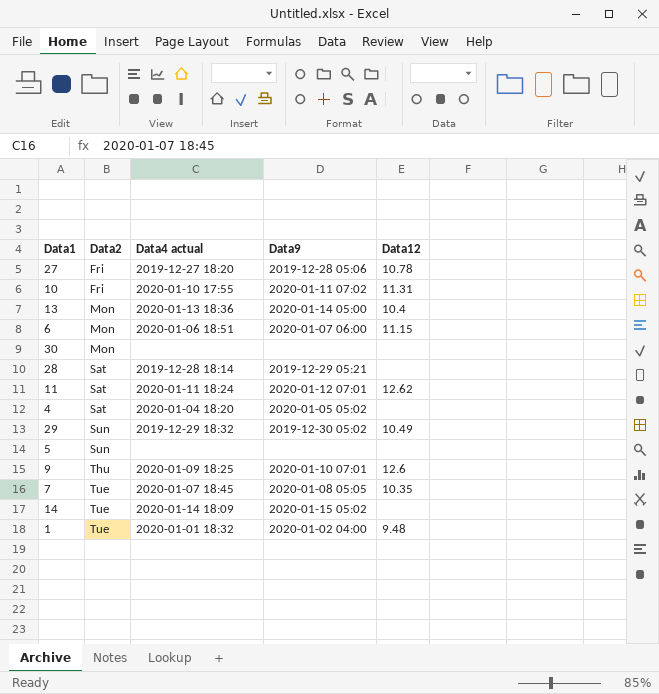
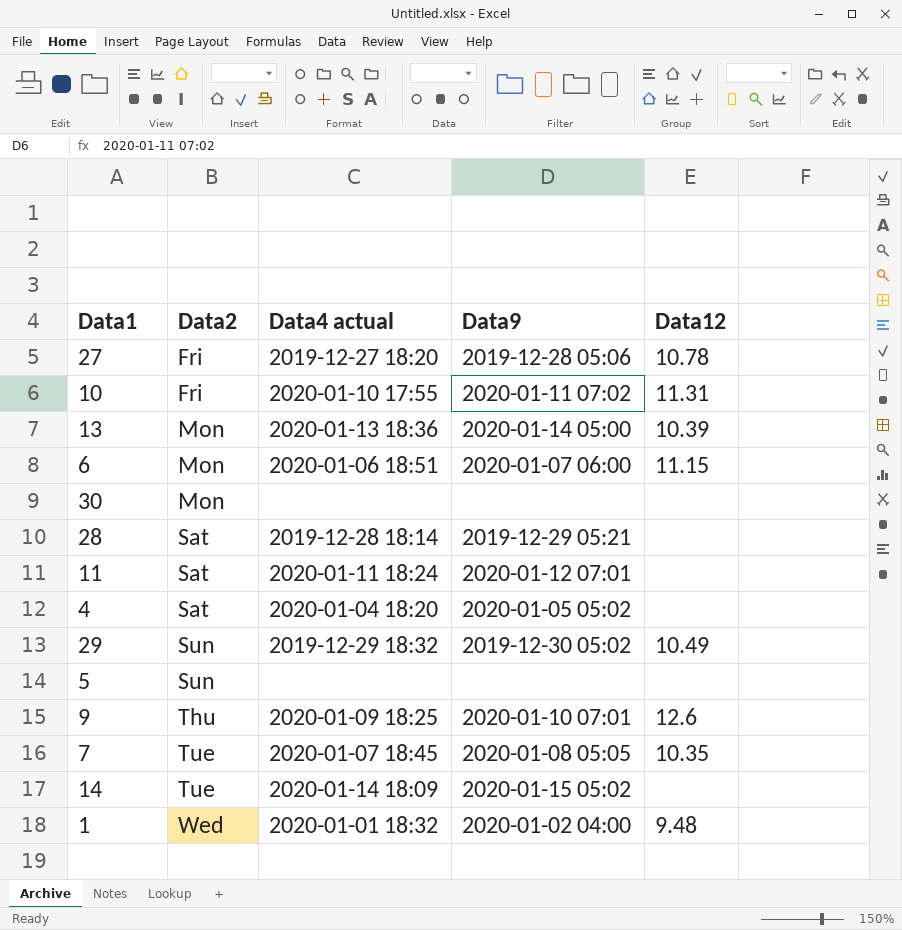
13 | Data12: 10.4 -> 10.39
11 | Data12: 12.62 -> none
1 | Data2: Tue -> Wed

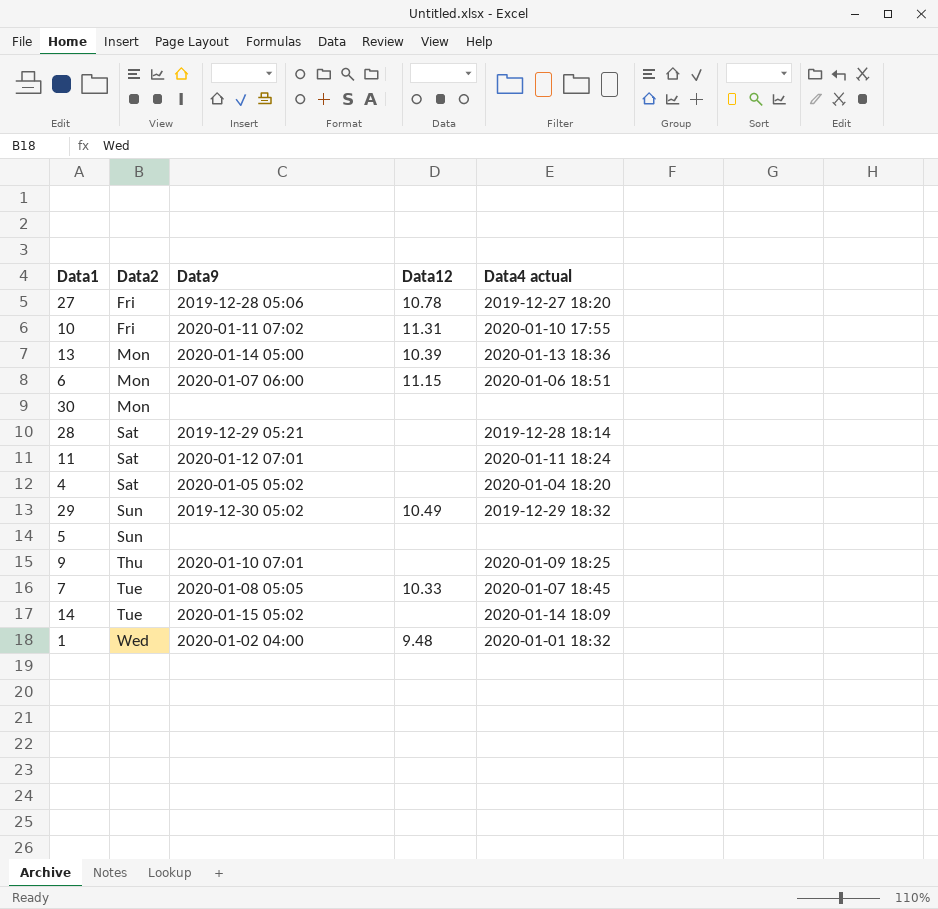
column Data4 actual | position: 3 -> 5
9 | Data12: 12.6 -> none
7 | Data12: 10.35 -> 10.33

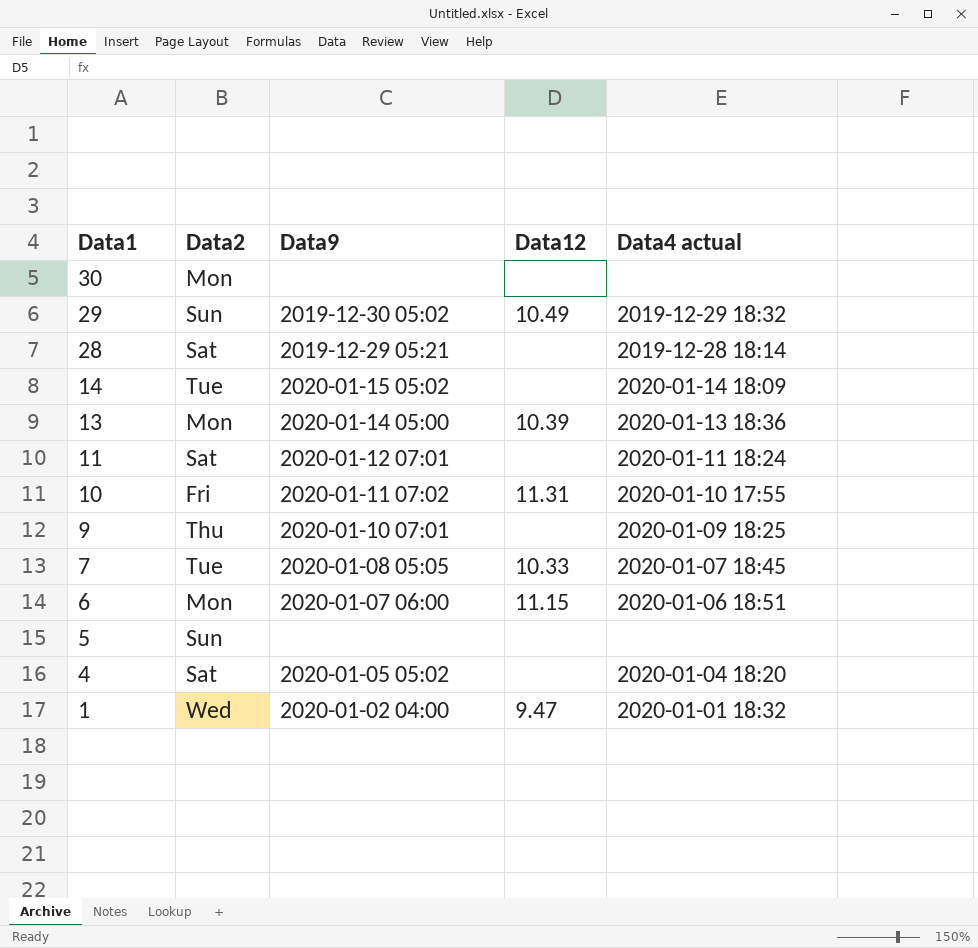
row order: Data2 ascending -> Data1 descending
row 27: Fri | 2019-12-28 05:06 | 10.78 | 2019-12-27 18:20 -> none
1 | Data12: 9.48 -> 9.47

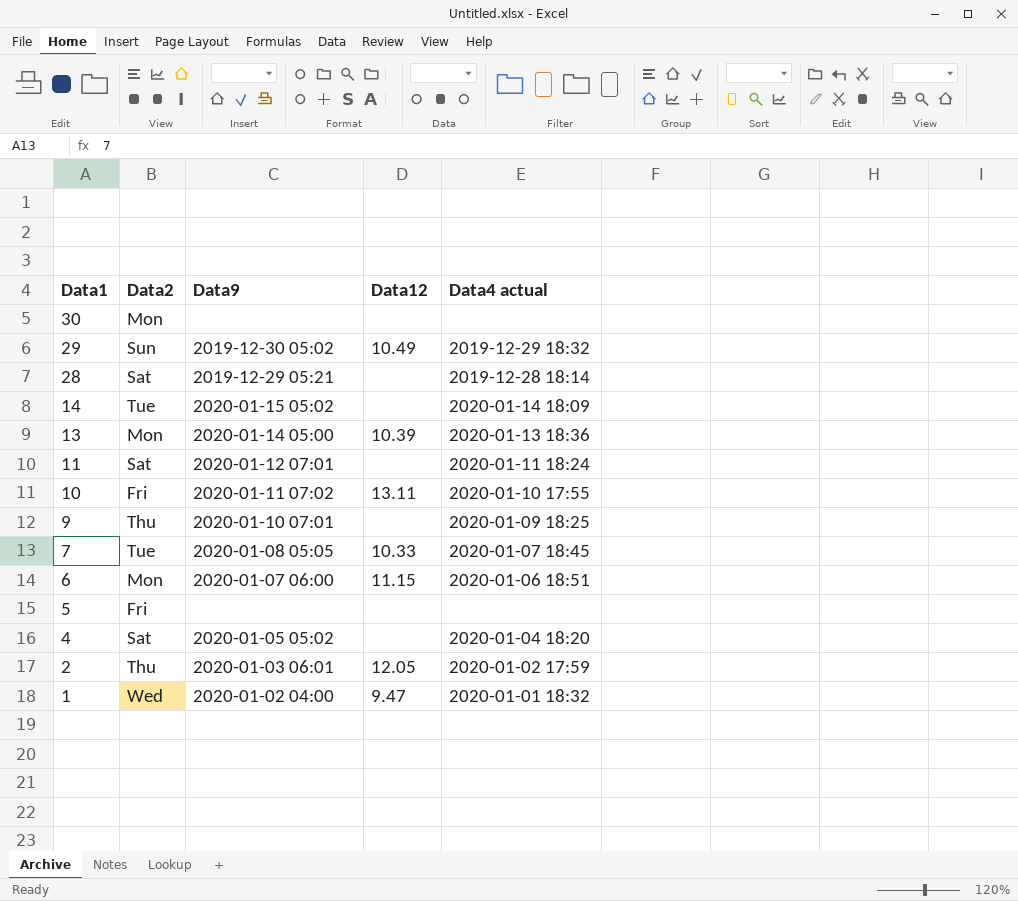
10 | Data12: 11.31 -> 13.11
5 | Data2: Sun -> Fri
row 2: none -> Thu | 2020-01-03 06:01 | 12.05 | 2020-01-02 17:59

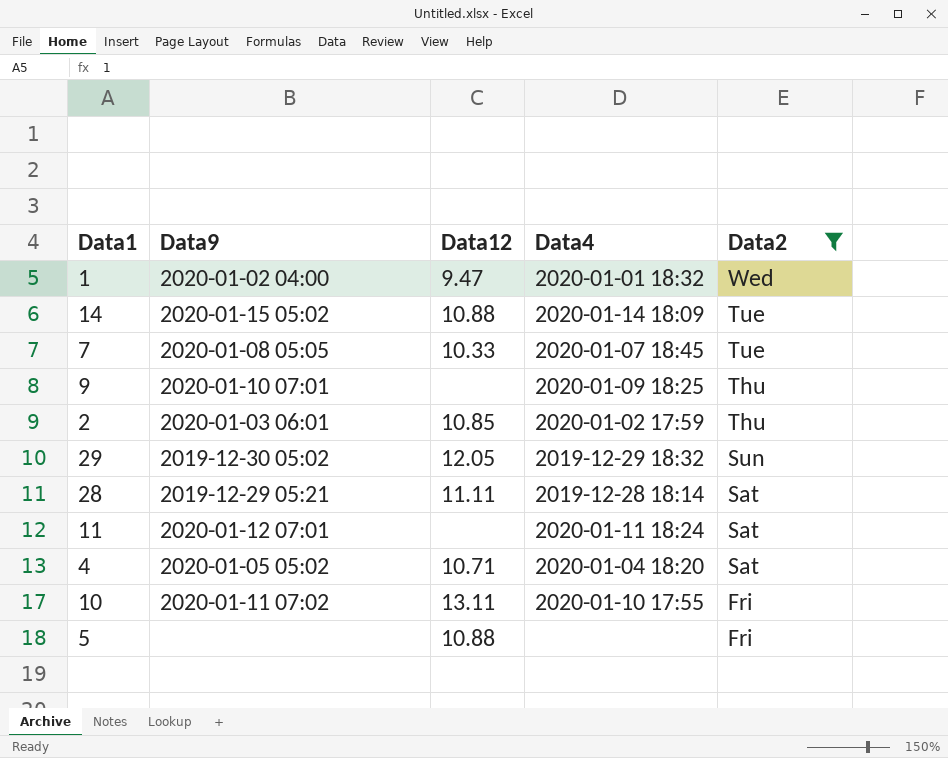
filter: none -> Data2 != Mon
row order: Data1 descending -> Data2 descending
column name: Data4 actual -> Data4
column Data2 | position: 2 -> 5
14 | Data12: none -> 10.88
2 | Data12: 12.05 -> 10.85
29 | Data12: 10.49 -> 12.05
28 | Data12: none -> 11.11
4 | Data12: none -> 10.71
5 | Data12: none -> 10.88

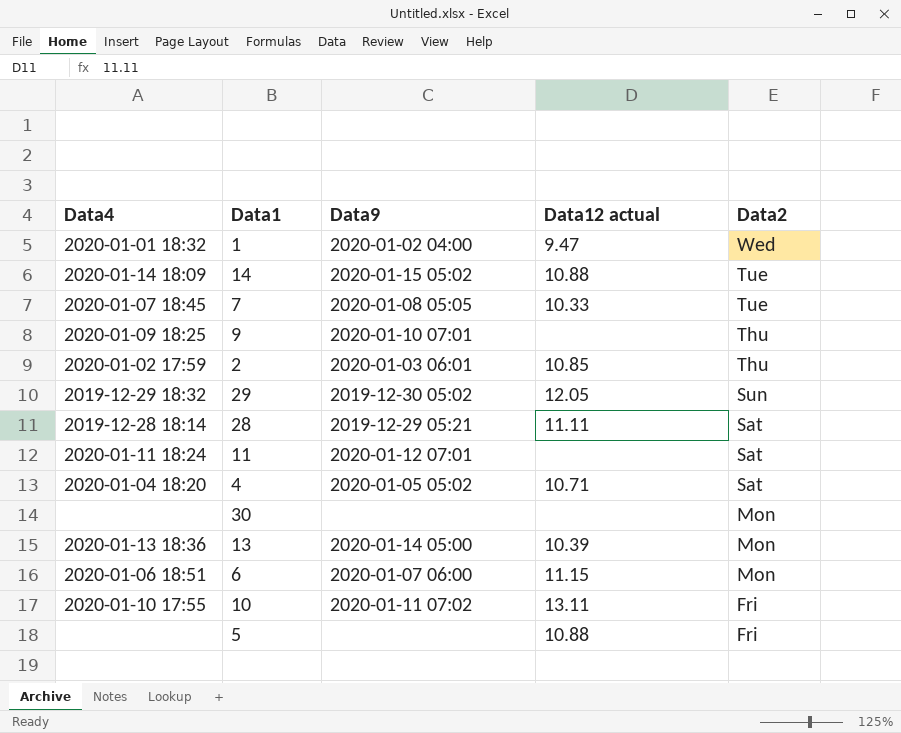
filter: Data2 != Mon -> none
column Data4 | position: 4 -> 1
column name: Data12 -> Data12 actual

